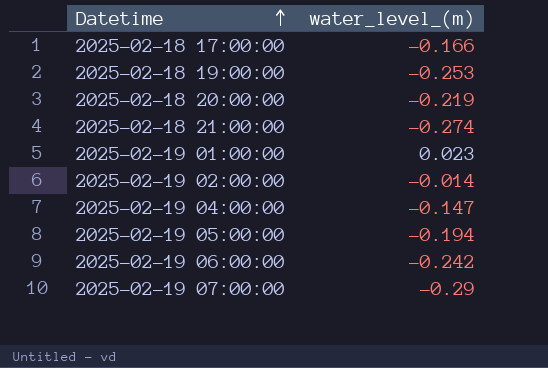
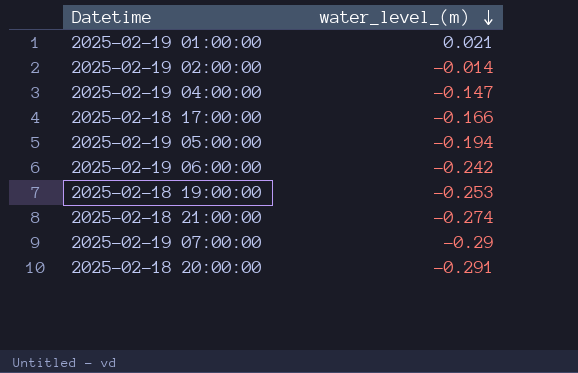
row order: Datetime ascending -> water_level_(m) descending
2025-02-19 01:00:00 | water_level_(m): 0.023 -> 0.021
2025-02-18 20:00:00 | water_level_(m): -0.219 -> -0.291

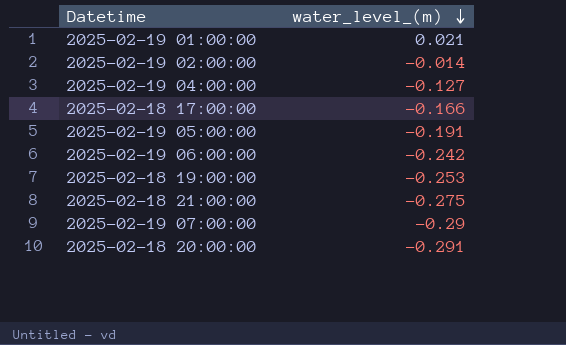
2025-02-19 04:00:00 | water_level_(m): -0.147 -> -0.127
2025-02-19 05:00:00 | water_level_(m): -0.194 -> -0.191
2025-02-18 21:00:00 | water_level_(m): -0.274 -> -0.275

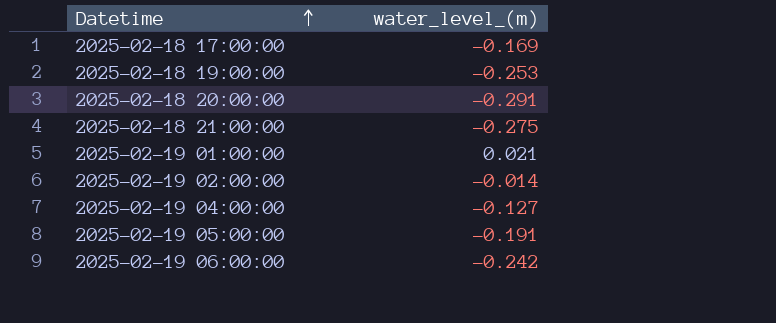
row order: water_level_(m) descending -> Datetime ascending
row 2025-02-19 07:00:00: -0.29 -> none
2025-02-18 17:00:00 | water_level_(m): -0.166 -> -0.169

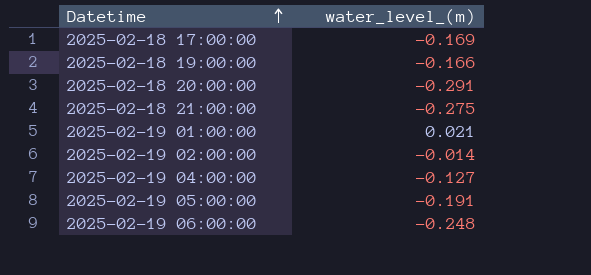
2025-02-18 19:00:00 | water_level_(m): -0.253 -> -0.166
2025-02-19 06:00:00 | water_level_(m): -0.242 -> -0.248

